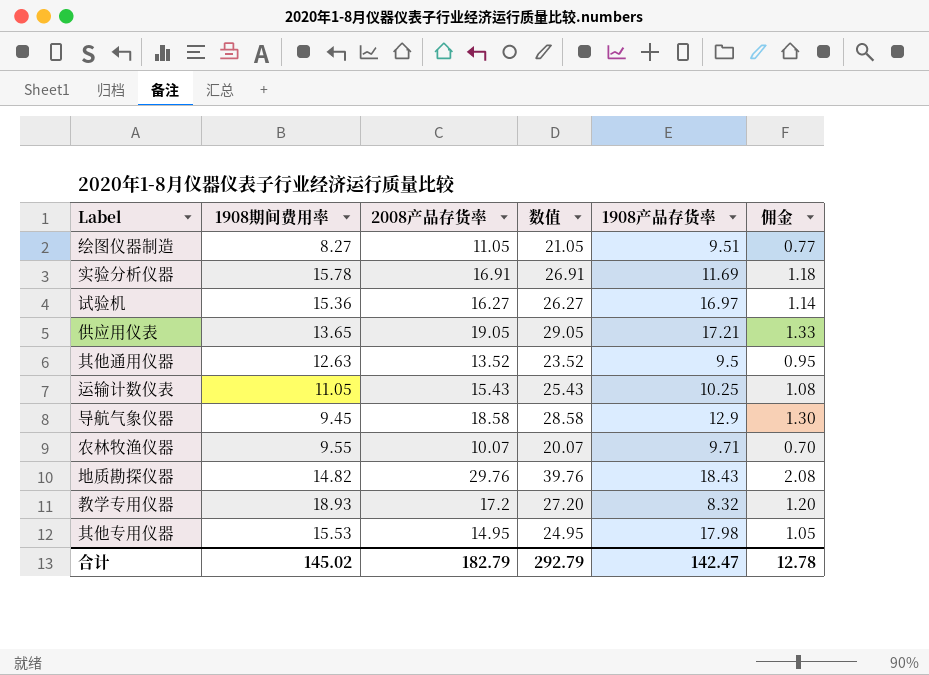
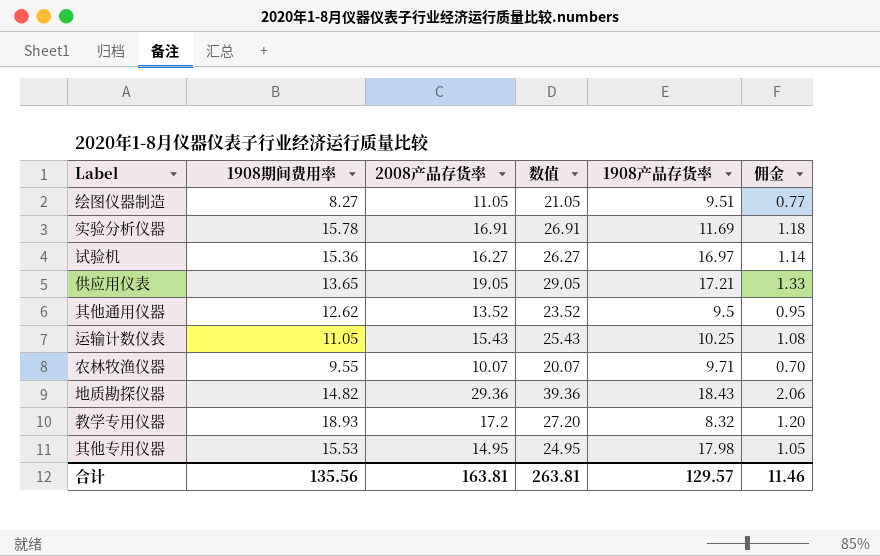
row 导航气象仪器: 9.45 | 18.58 | 28.58 | 12.9 | 1.30 -> none
其他通用仪器 | 1908期间费用率: 12.63 -> 12.62
地质勘探仪器 | 2008产品存货率: 29.76 -> 29.36
地质勘探仪器 | 数值: 39.76 -> 39.36
地质勘探仪器 | 佣金: 2.08 -> 2.06
合计 | 1908期间费用率: 145.02 -> 135.56
合计 | 2008产品存货率: 182.79 -> 163.81
合计 | 数值: 292.79 -> 263.81
合计 | 1908产品存货率: 142.47 -> 129.57
合计 | 佣金: 12.78 -> 11.46

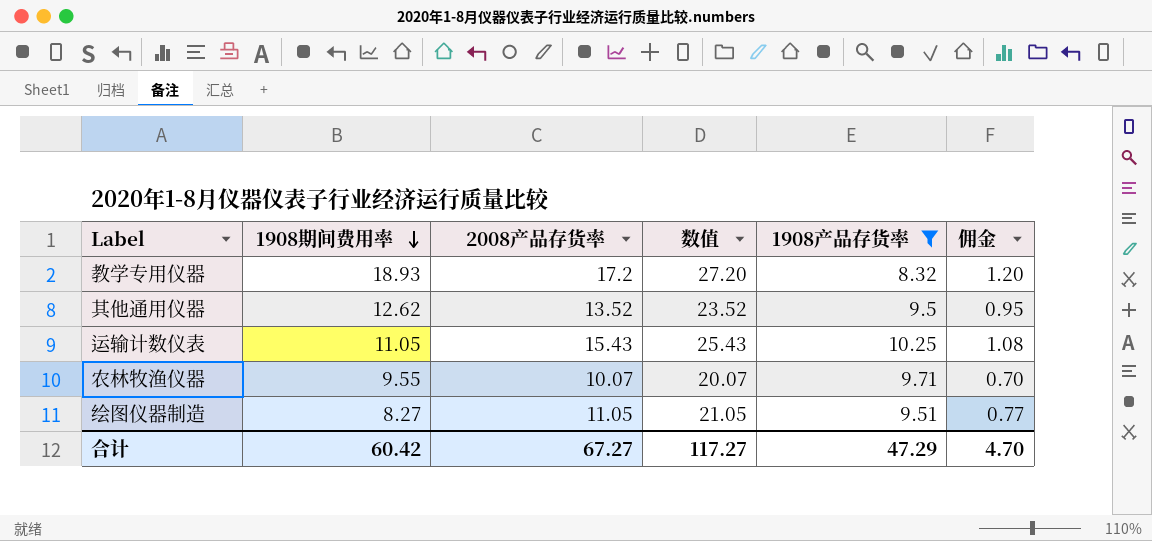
filter: none -> 1908产品存货率 <= 10.25
row order: none -> 1908期间费用率 descending
合计 | 1908期间费用率: 135.56 -> 60.42
合计 | 2008产品存货率: 163.81 -> 67.27
合计 | 数值: 263.81 -> 117.27
合计 | 1908产品存货率: 129.57 -> 47.29
合计 | 佣金: 11.46 -> 4.70

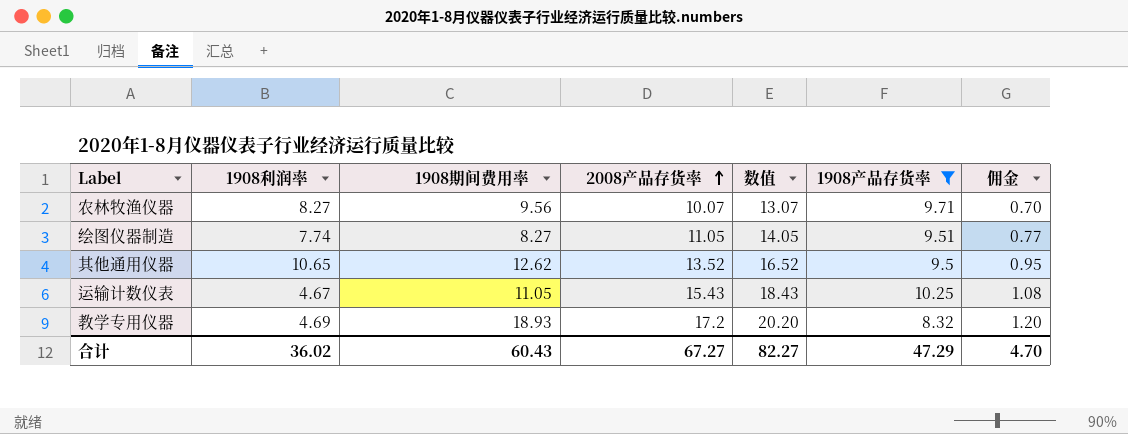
row order: 1908期间费用率 descending -> 2008产品存货率 ascending
column 1908利润率 | position: none -> 2
column 数值 | formula: [2008产品存货率] + 10 -> [2008产品存货率] + 3
农林牧渔仪器 | 1908期间费用率: 9.55 -> 9.56
合计 | 1908期间费用率: 60.42 -> 60.43
合计 | 数值: 117.27 -> 82.27

